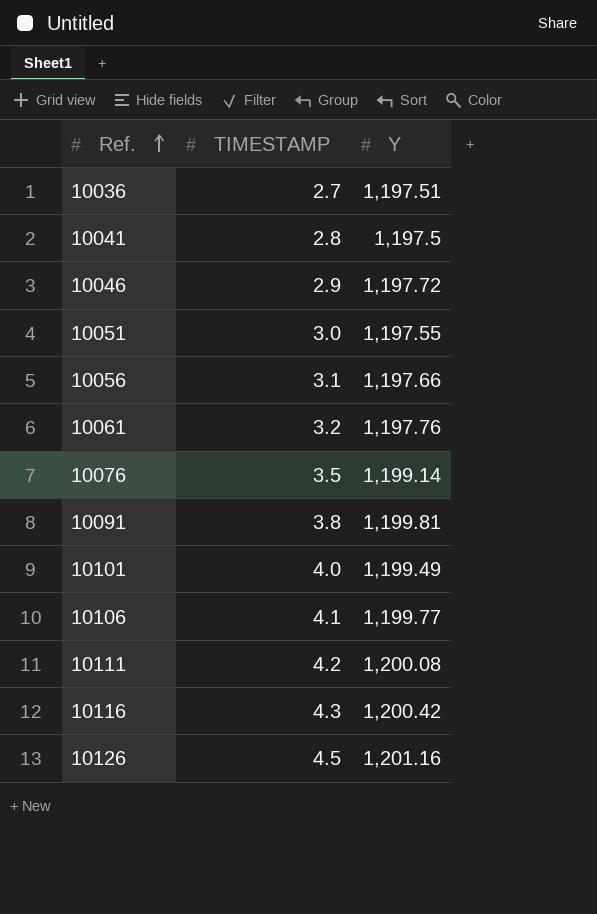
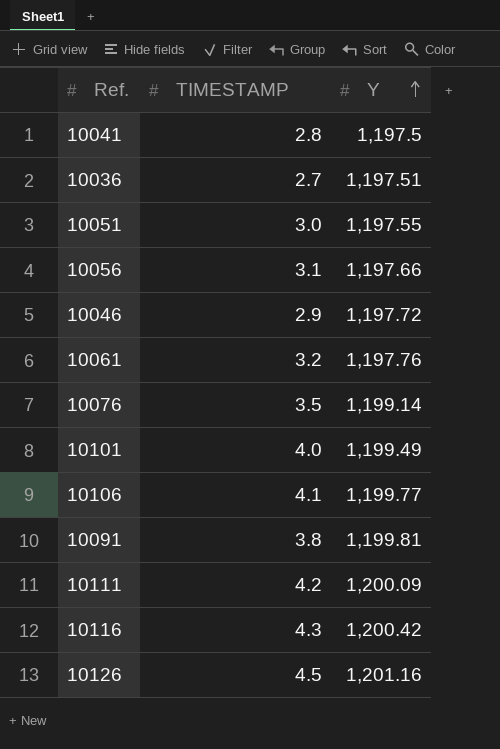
row order: Ref. ascending -> Y ascending
10111 | Y: 1,200.08 -> 1,200.09

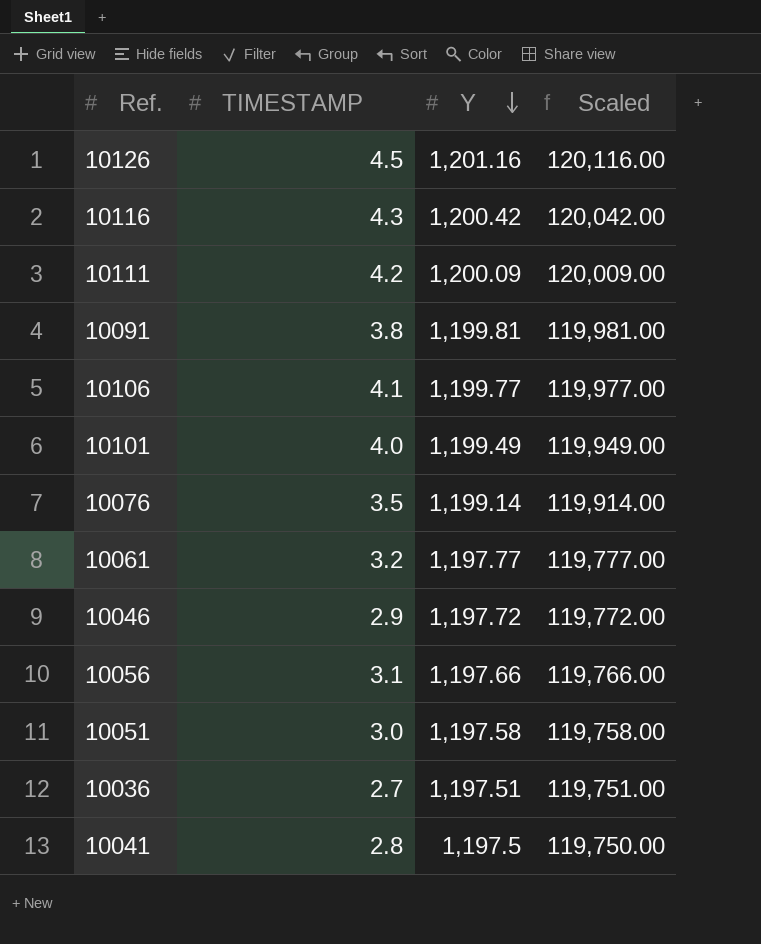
row order: Y ascending -> Y descending
column Scaled | formula: none -> [Y] * 100
10061 | Y: 1,197.76 -> 1,197.77
10051 | Y: 1,197.55 -> 1,197.58

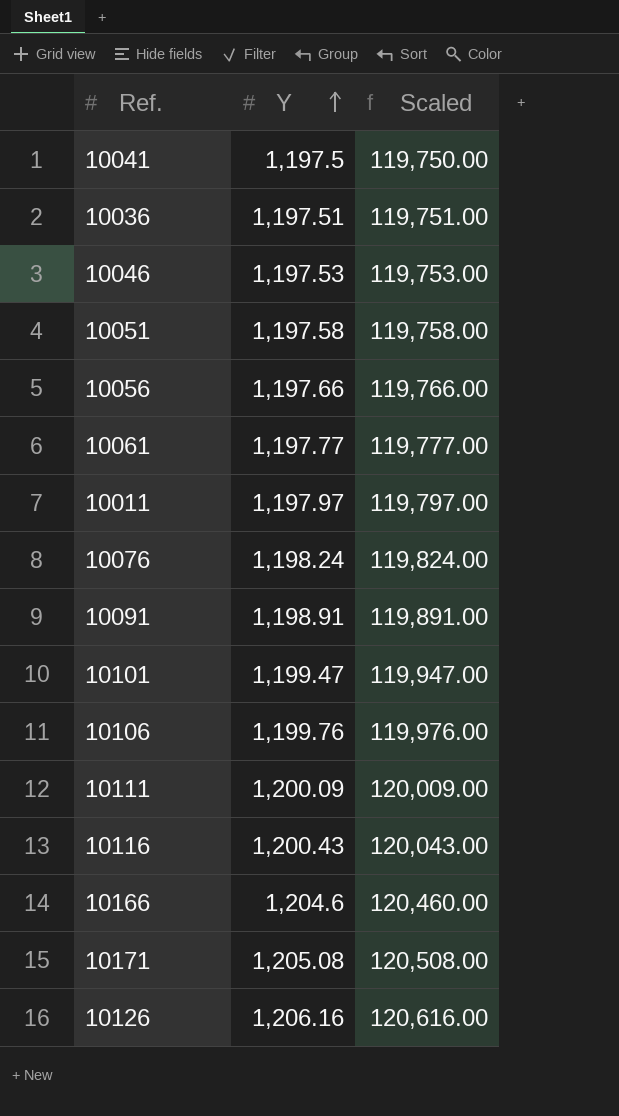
row order: Y descending -> Y ascending
column TIMESTAMP | position: 2 -> none
10046 | Y: 1,197.72 -> 1,197.53
10046 | Scaled: 119,772.00 -> 119,753.00
row 10011: none -> 1,197.97 | 119,797.00
10076 | Y: 1,199.14 -> 1,198.24
10076 | Scaled: 119,914.00 -> 119,824.00
10091 | Y: 1,199.81 -> 1,198.91
10091 | Scaled: 119,981.00 -> 119,891.00
10101 | Y: 1,199.49 -> 1,199.47
10101 | Scaled: 119,949.00 -> 119,947.00
10106 | Y: 1,199.77 -> 1,199.76
10106 | Scaled: 119,977.00 -> 119,976.00
10116 | Y: 1,200.42 -> 1,200.43
10116 | Scaled: 120,042.00 -> 120,043.00
row 10166: none -> 1,204.6 | 120,460.00
row 10171: none -> 1,205.08 | 120,508.00
10126 | Y: 1,201.16 -> 1,206.16
10126 | Scaled: 120,116.00 -> 120,616.00

